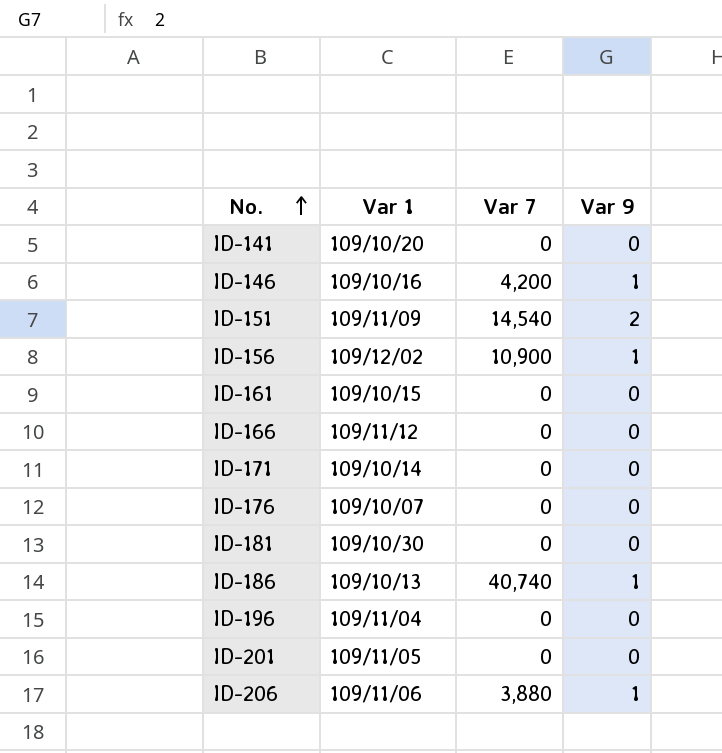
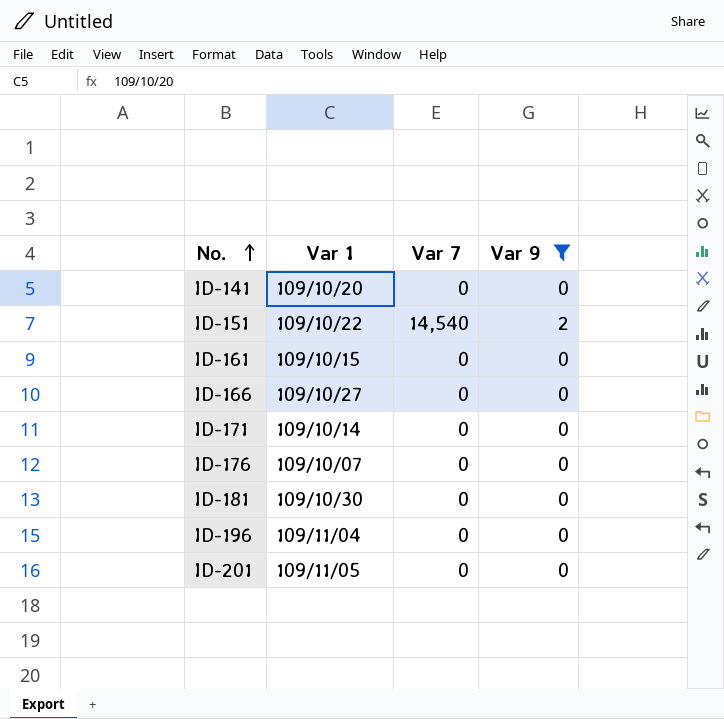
filter: none -> Var 9 != 1
ID-151 | Var 1: 109/11/09 -> 109/10/22
ID-166 | Var 1: 109/11/12 -> 109/10/27

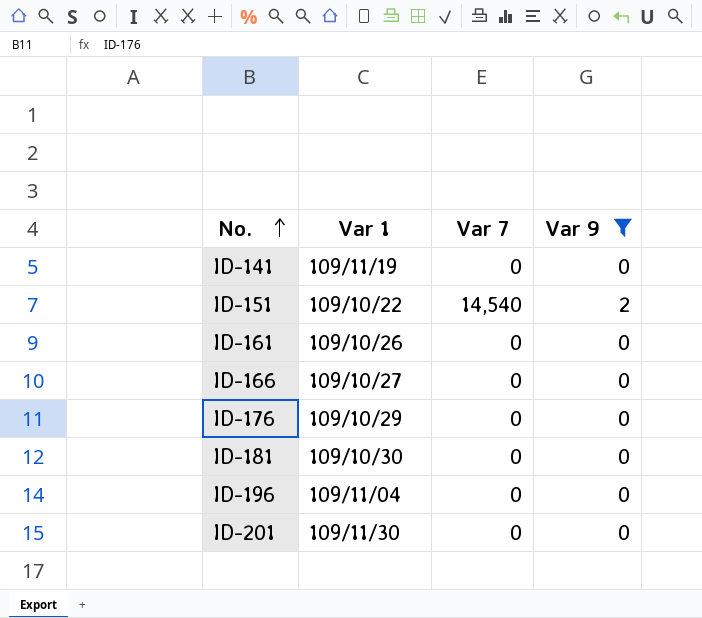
row ID-171: 109/10/14 | 0 | 0 -> none
ID-141 | Var 1: 109/10/20 -> 109/11/19
ID-161 | Var 1: 109/10/15 -> 109/10/26
ID-176 | Var 1: 109/10/07 -> 109/10/29
ID-201 | Var 1: 109/11/05 -> 109/11/30

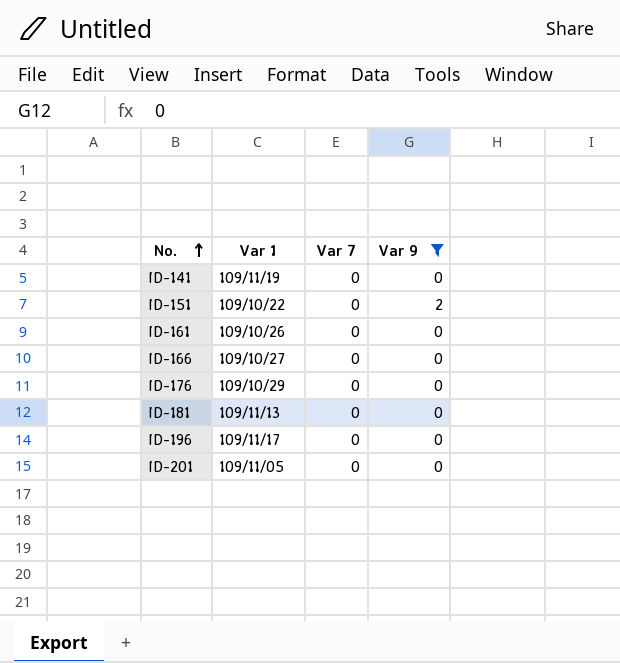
ID-151 | Var 7: 14,540 -> 0
ID-181 | Var 1: 109/10/30 -> 109/11/13
ID-196 | Var 1: 109/11/04 -> 109/11/17
ID-201 | Var 1: 109/11/30 -> 109/11/05

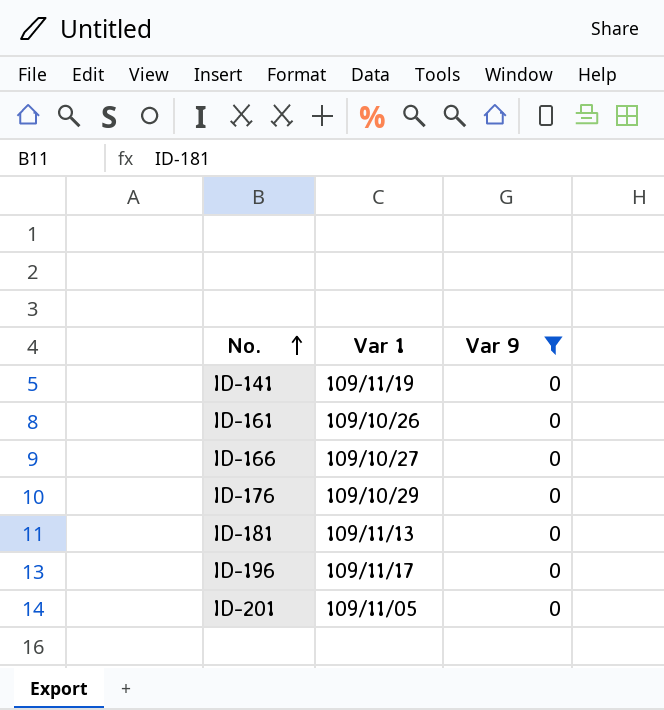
column Var 7 | position: 3 -> none
row ID-151: 109/10/22 | 0 | 2 -> none

